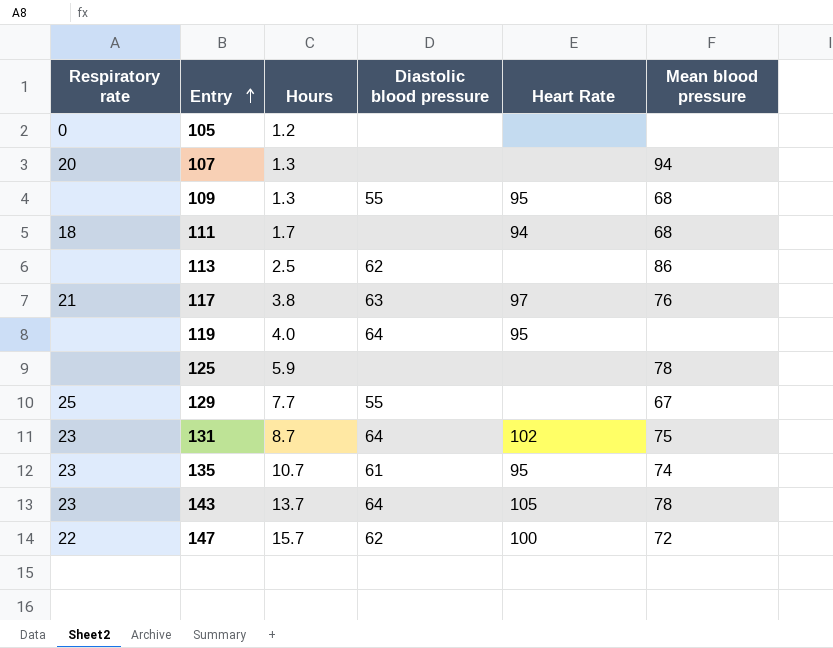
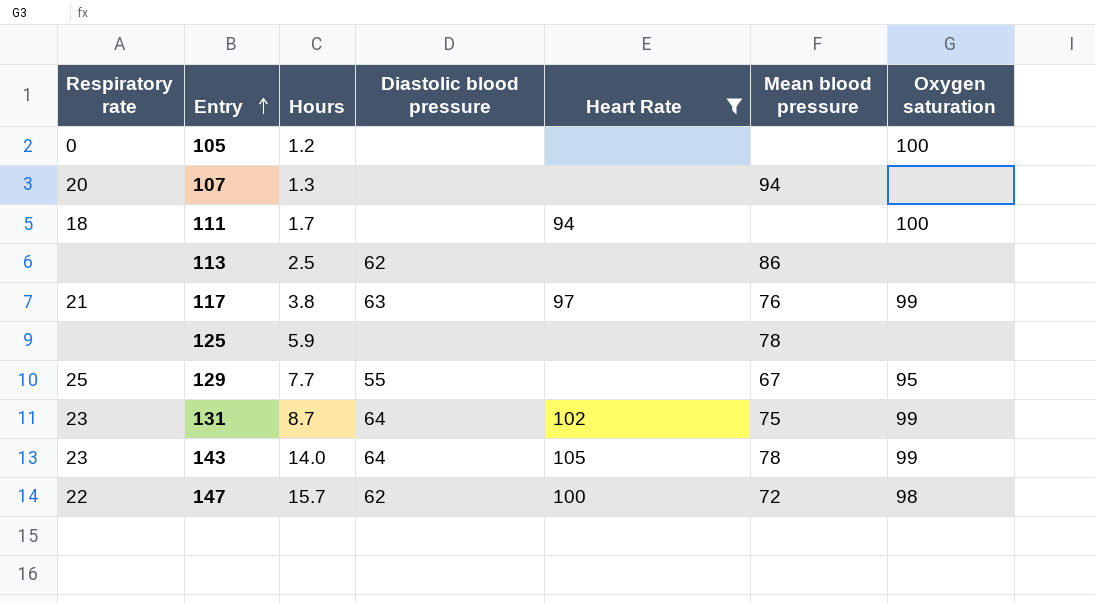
filter: none -> Heart Rate != 95
column Oxygen saturation | position: none -> 7
111 | Mean blood pressure: 68 -> none
143 | Hours: 13.7 -> 14.0

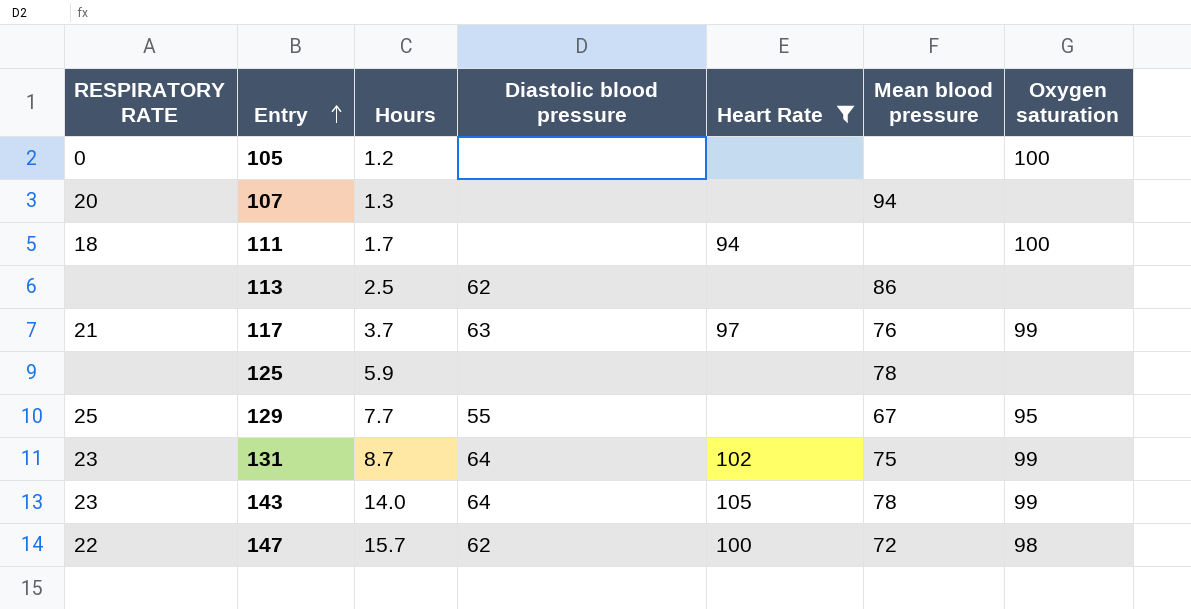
column name: Respiratory rate -> RESPIRATORY RATE
117 | Hours: 3.8 -> 3.7

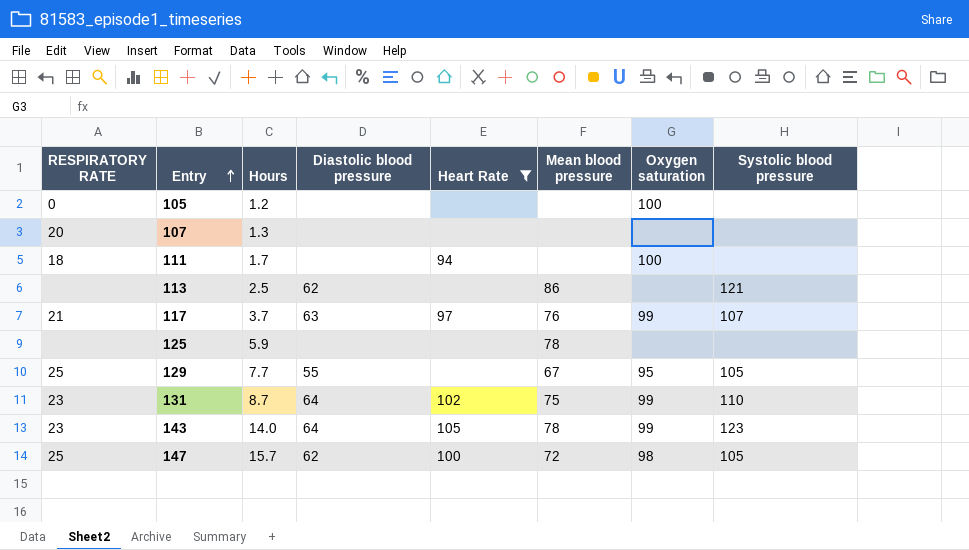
column Systolic blood pressure | position: none -> 8
107 | Mean blood pressure: 94 -> none
147 | RESPIRATORY RATE: 22 -> 25

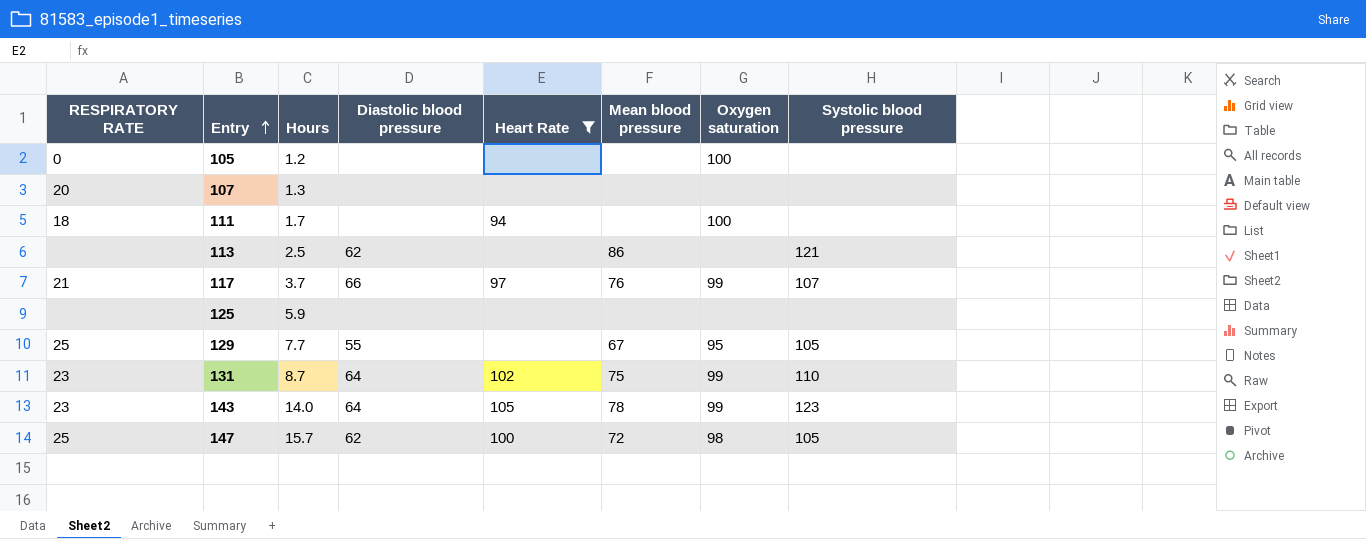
117 | Diastolic blood pressure: 63 -> 66
125 | Mean blood pressure: 78 -> none

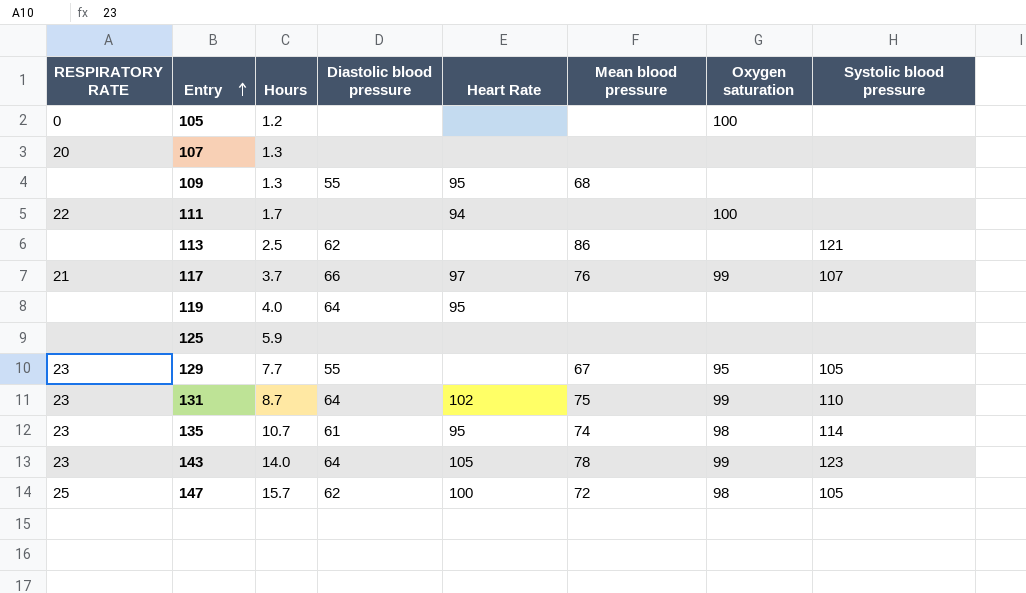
filter: Heart Rate != 95 -> none
111 | RESPIRATORY RATE: 18 -> 22
129 | RESPIRATORY RATE: 25 -> 23

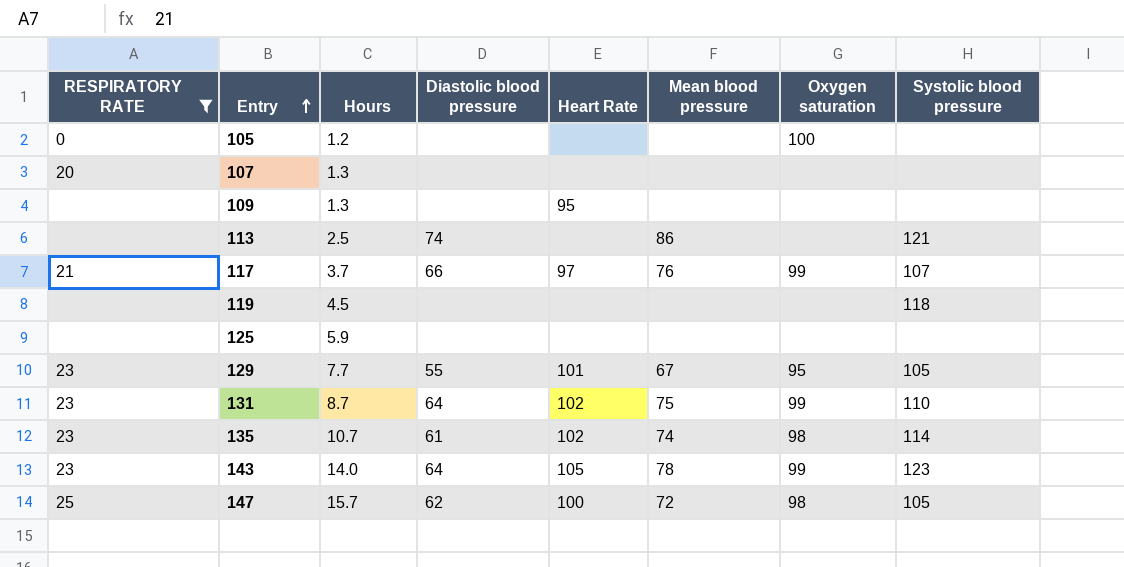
filter: none -> RESPIRATORY RATE != 22
109 | Diastolic blood pressure: 55 -> none
109 | Mean blood pressure: 68 -> none
113 | Diastolic blood pressure: 62 -> 74
119 | Hours: 4.0 -> 4.5
119 | Diastolic blood pressure: 64 -> none
119 | Heart Rate: 95 -> none
119 | Systolic blood pressure: none -> 118
129 | Heart Rate: none -> 101
135 | Heart Rate: 95 -> 102

